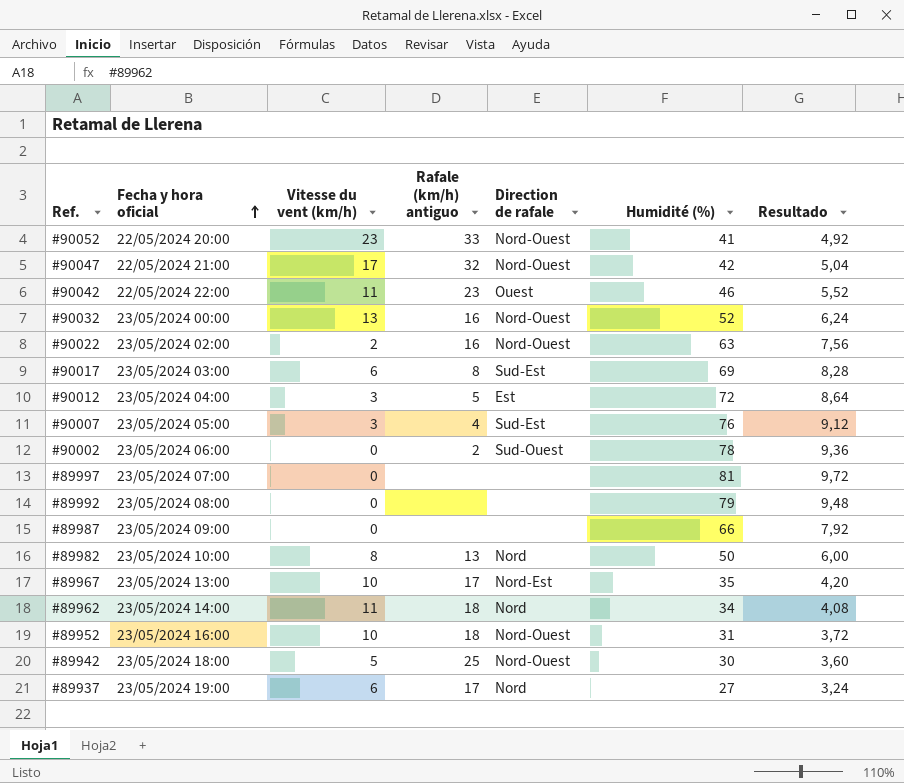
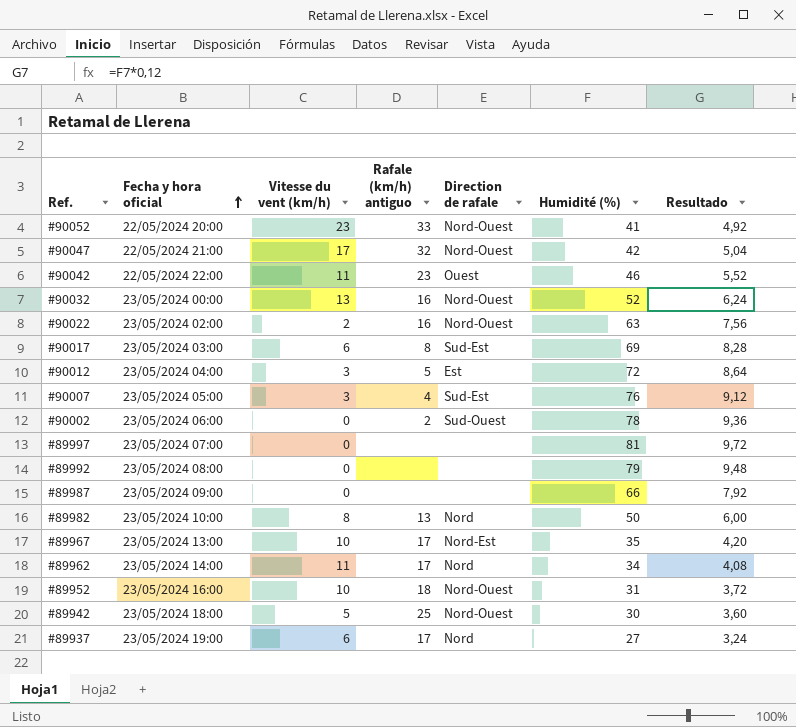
#89962 | Rafale (km/h) antiguo: 18 -> 17

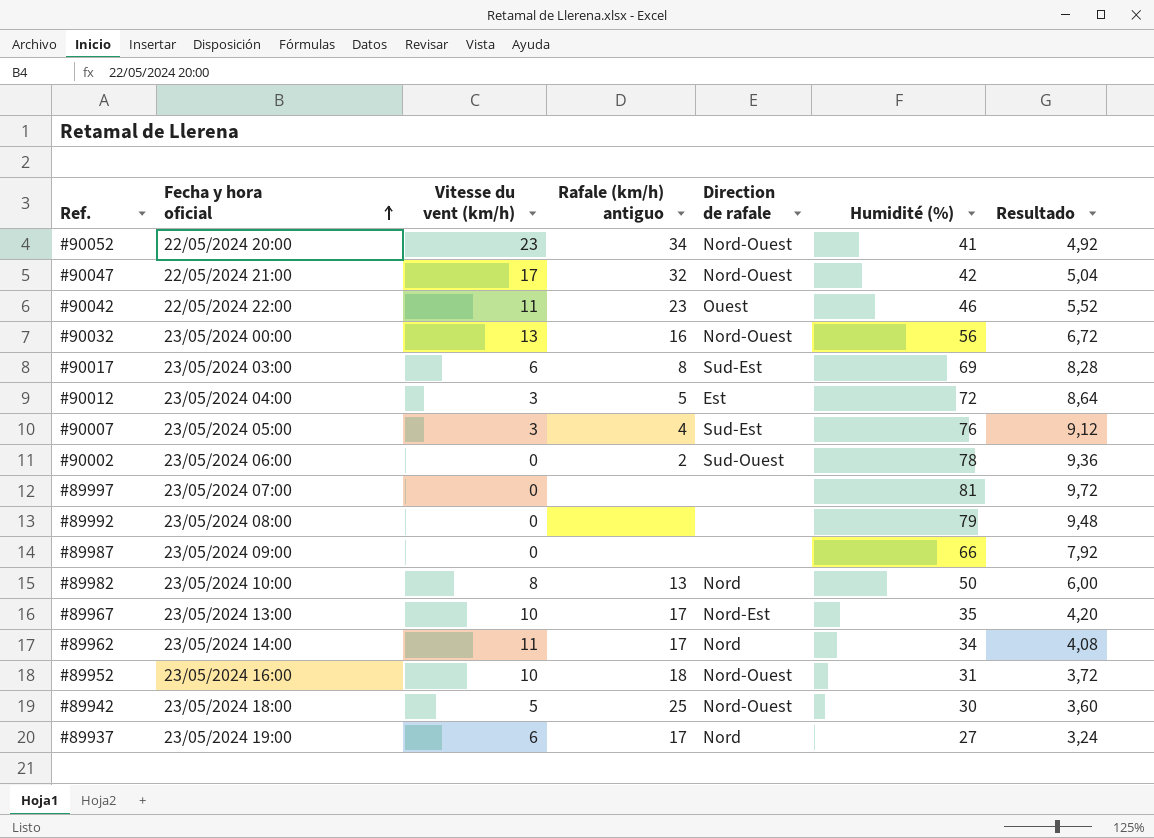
row #90022: 23/05/2024 02:00 | 2 | 16 | Nord-Ouest | 63 | 7,56 -> none
#90052 | Rafale (km/h) antiguo: 33 -> 34
#90032 | Humidité (%): 52 -> 56
#90032 | Resultado: 6,24 -> 6,72

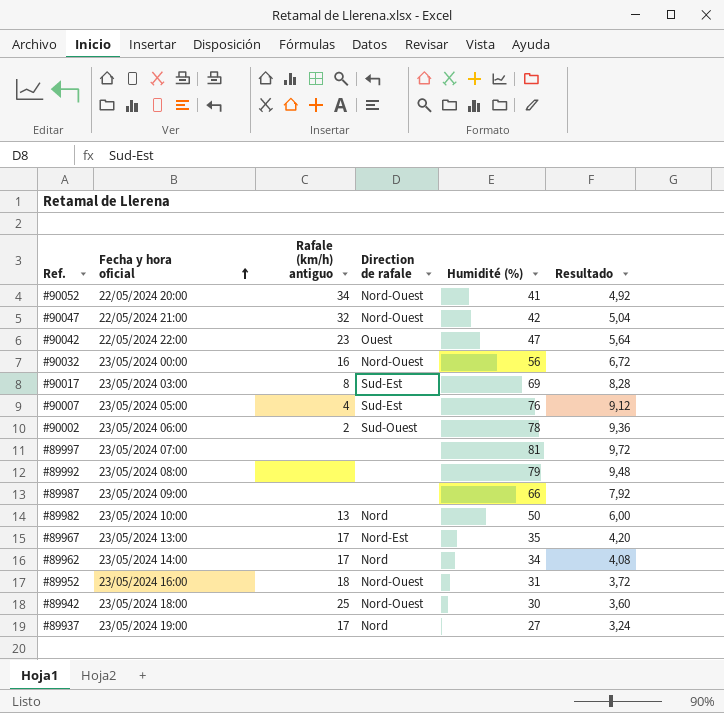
column Vitesse du vent (km/h) | position: 3 -> none
row #90012: 23/05/2024 04:00 | 3 | 5 | Est | 72 | 8,64 -> none
#90042 | Humidité (%): 46 -> 47
#90042 | Resultado: 5,52 -> 5,64

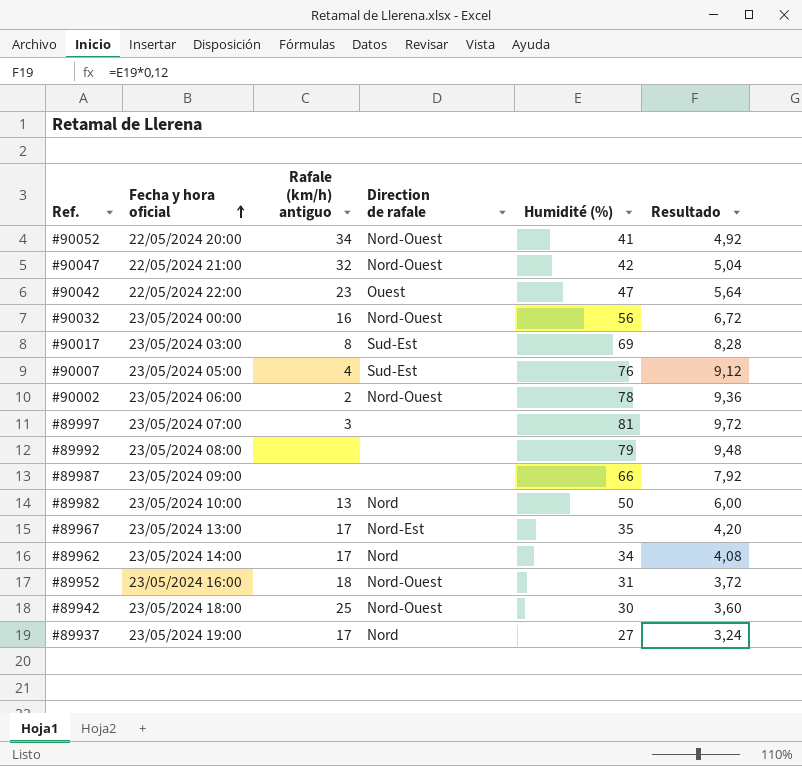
#90002 | Direction de rafale: Sud-Ouest -> Nord-Ouest
#89997 | Rafale (km/h) antiguo: none -> 3

